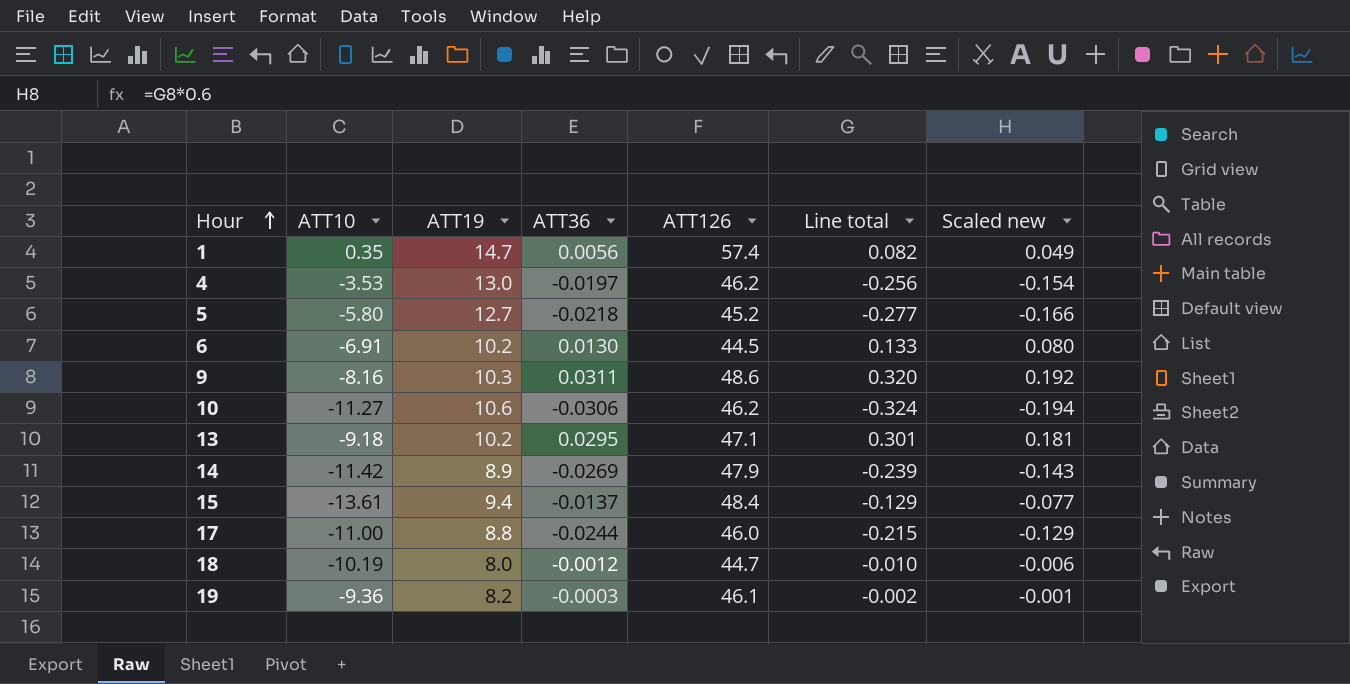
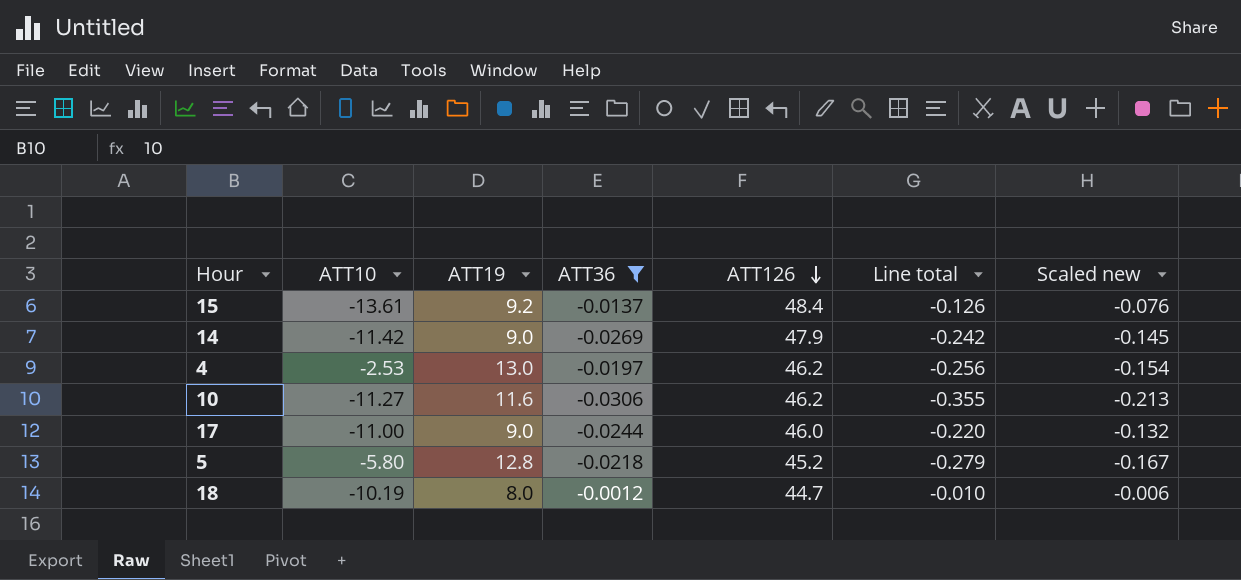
filter: none -> ATT36 <= -0.0012
row order: Hour ascending -> ATT126 descending
15 | ATT19: 9.4 -> 9.2
15 | Line total: -0.129 -> -0.126
15 | Scaled new: -0.077 -> -0.076
14 | ATT19: 8.9 -> 9.0
14 | Line total: -0.239 -> -0.242
14 | Scaled new: -0.143 -> -0.145
4 | ATT10: -3.53 -> -2.53
10 | ATT19: 10.6 -> 11.6
10 | Line total: -0.324 -> -0.355
10 | Scaled new: -0.194 -> -0.213
17 | ATT19: 8.8 -> 9.0
17 | Line total: -0.215 -> -0.220
17 | Scaled new: -0.129 -> -0.132
5 | ATT19: 12.7 -> 12.8
5 | Line total: -0.277 -> -0.279
5 | Scaled new: -0.166 -> -0.167

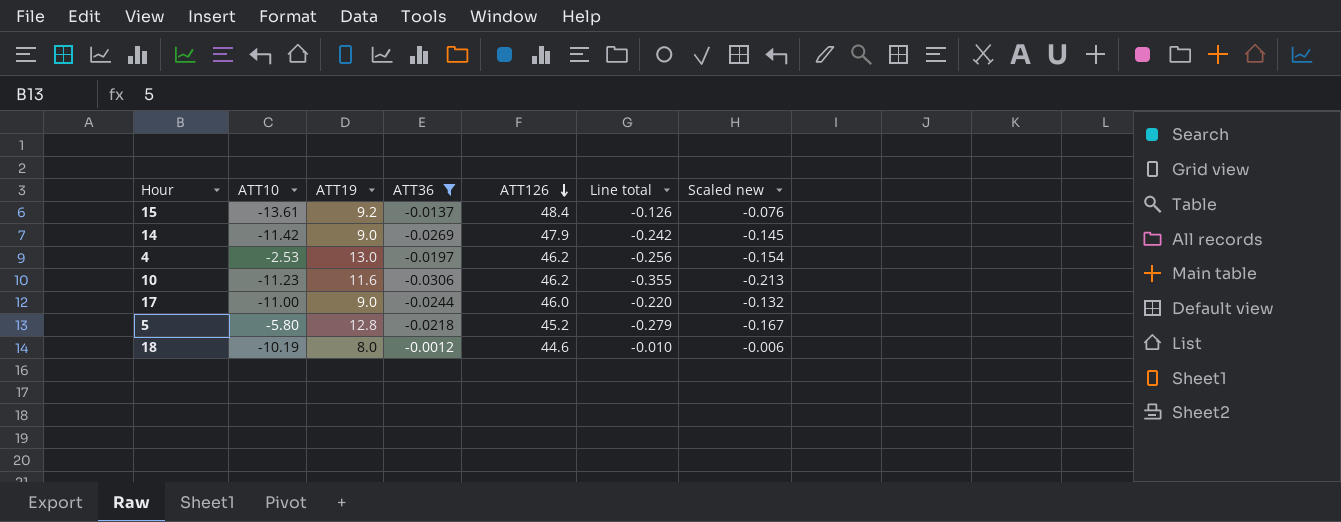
10 | ATT10: -11.27 -> -11.23
18 | ATT126: 44.7 -> 44.6

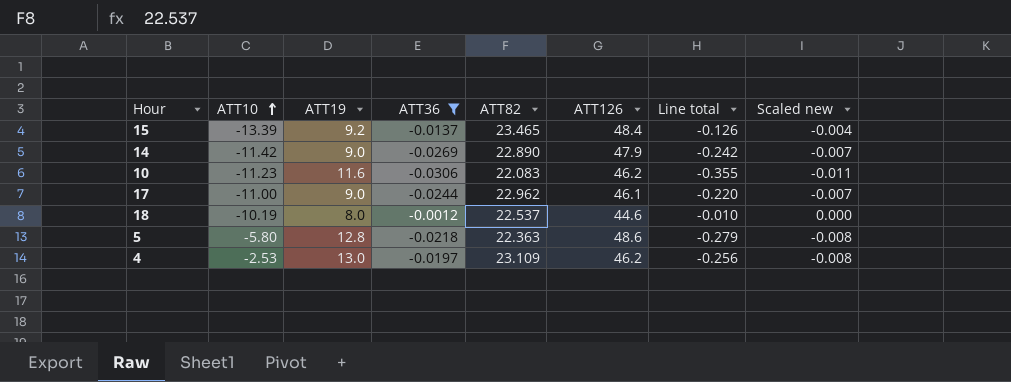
row order: ATT126 descending -> ATT10 ascending
column ATT82 | position: none -> 5
column Scaled new | formula: [Line total] * 0.6 -> [Line total] * 0.03
15 | ATT10: -13.61 -> -13.39
17 | ATT126: 46.0 -> 46.1
5 | ATT126: 45.2 -> 48.6

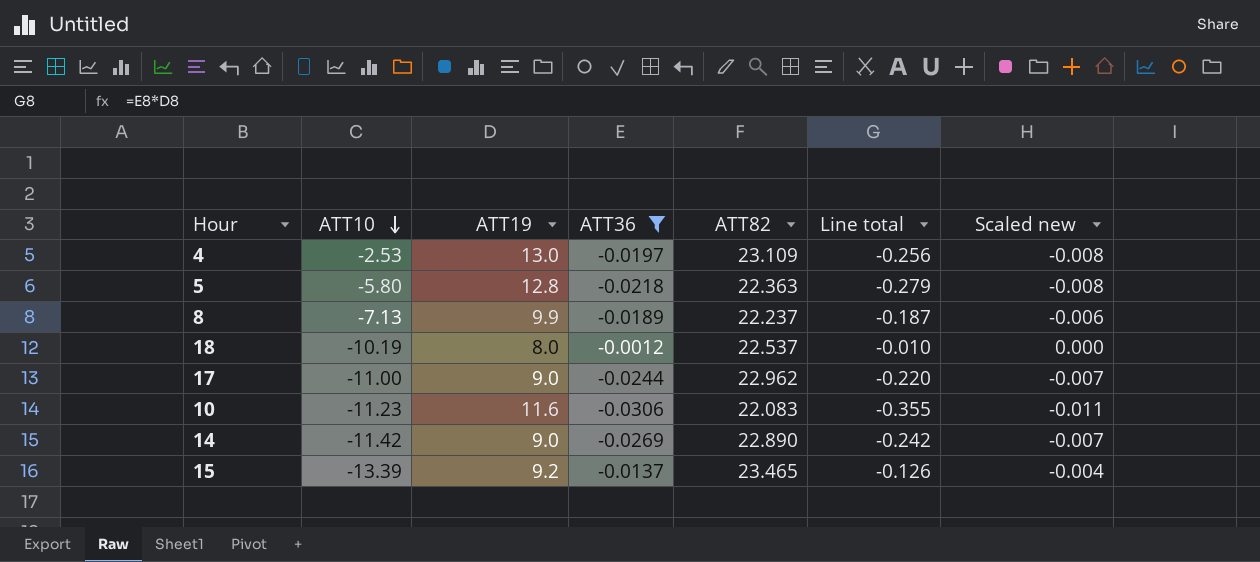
row order: ATT10 ascending -> ATT10 descending
column ATT126 | position: 6 -> none
row 8: none -> -7.13 | 9.9 | -0.0189 | 22.237 | -0.187 | -0.006

